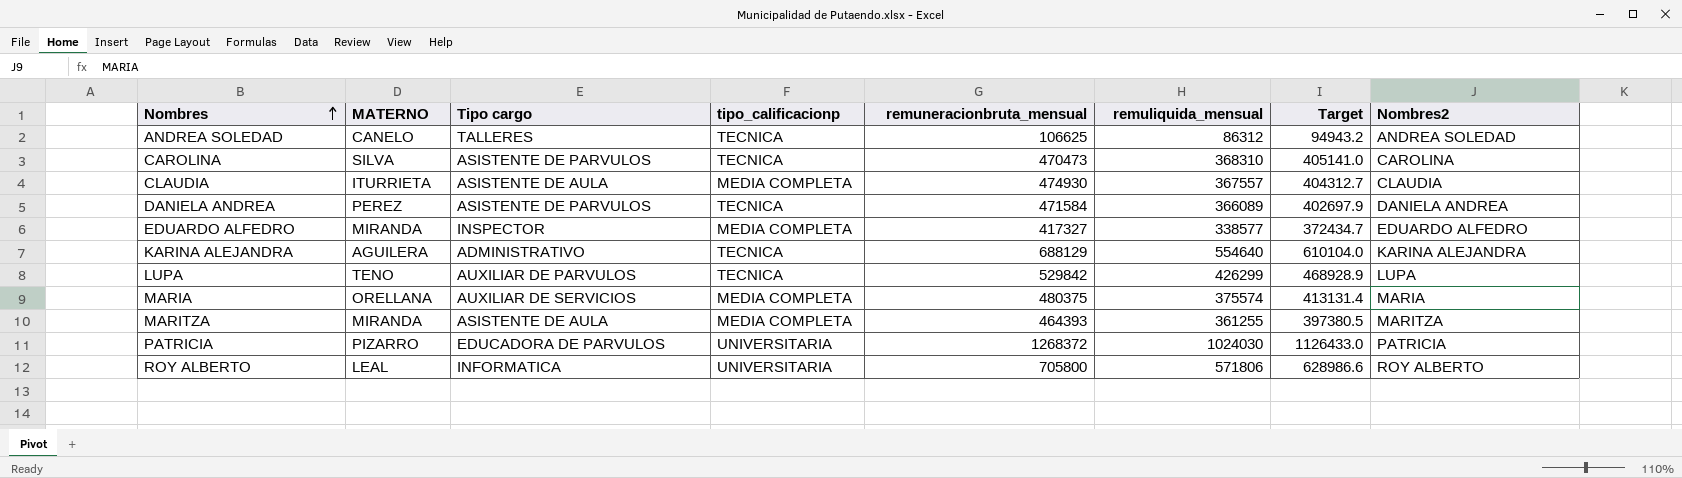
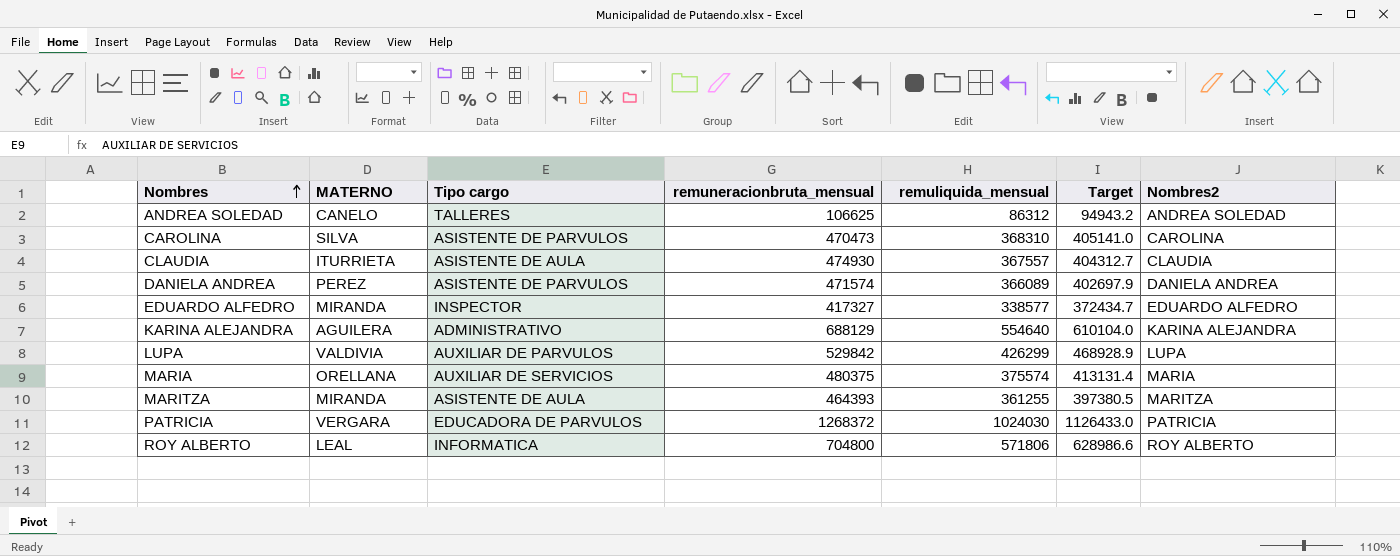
column tipo_calificacionp | position: 4 -> none
DANIELA ANDREA | remuneracionbruta_mensual: 471584 -> 471574
LUPA | MATERNO: TENO -> VALDIVIA
PATRICIA | MATERNO: PIZARRO -> VERGARA
ROY ALBERTO | remuneracionbruta_mensual: 705800 -> 704800

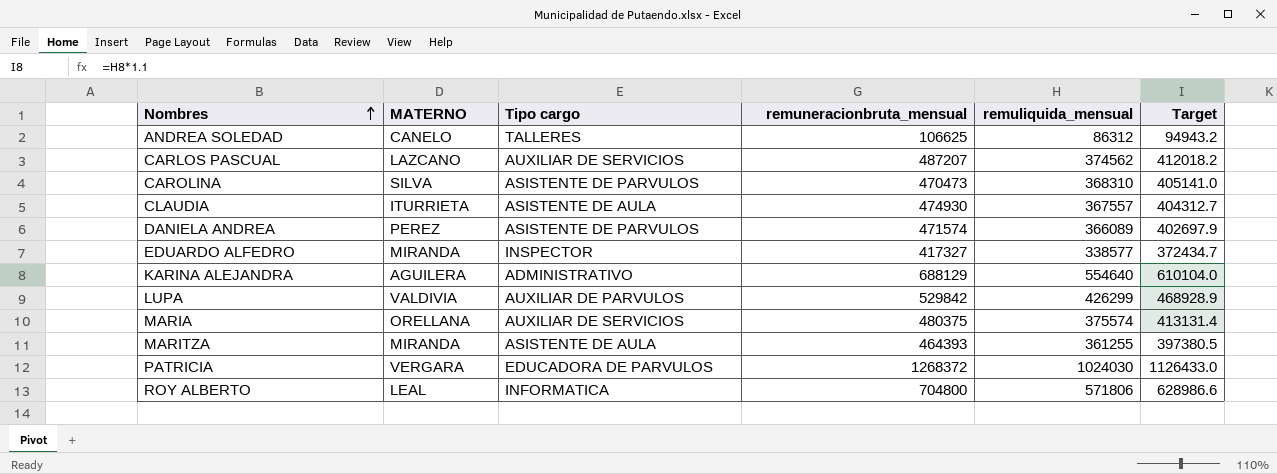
column Nombres2 | position: 7 -> none
row CARLOS PASCUAL: none -> LAZCANO | AUXILIAR DE SERVICIOS | 487207 | 374562 | 412018.2

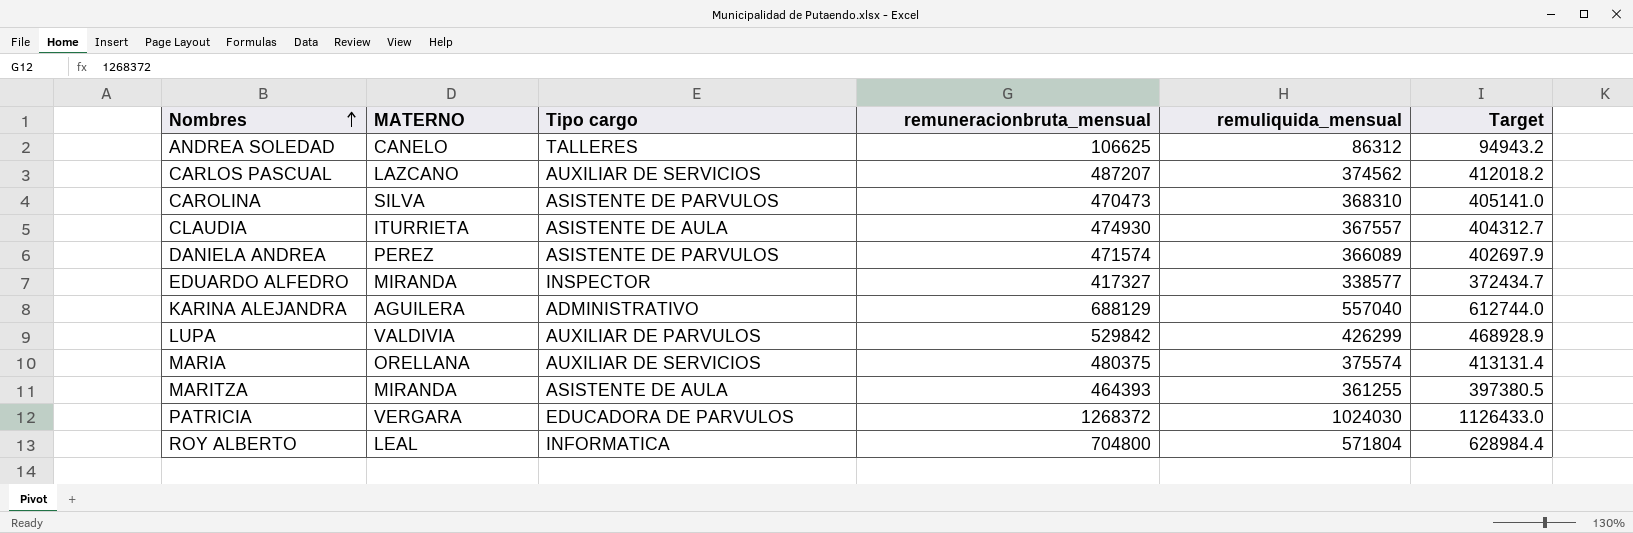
KARINA ALEJANDRA | remuliquida_mensual: 554640 -> 557040
KARINA ALEJANDRA | Target: 610104.0 -> 612744.0
ROY ALBERTO | remuliquida_mensual: 571806 -> 571804
ROY ALBERTO | Target: 628986.6 -> 628984.4

